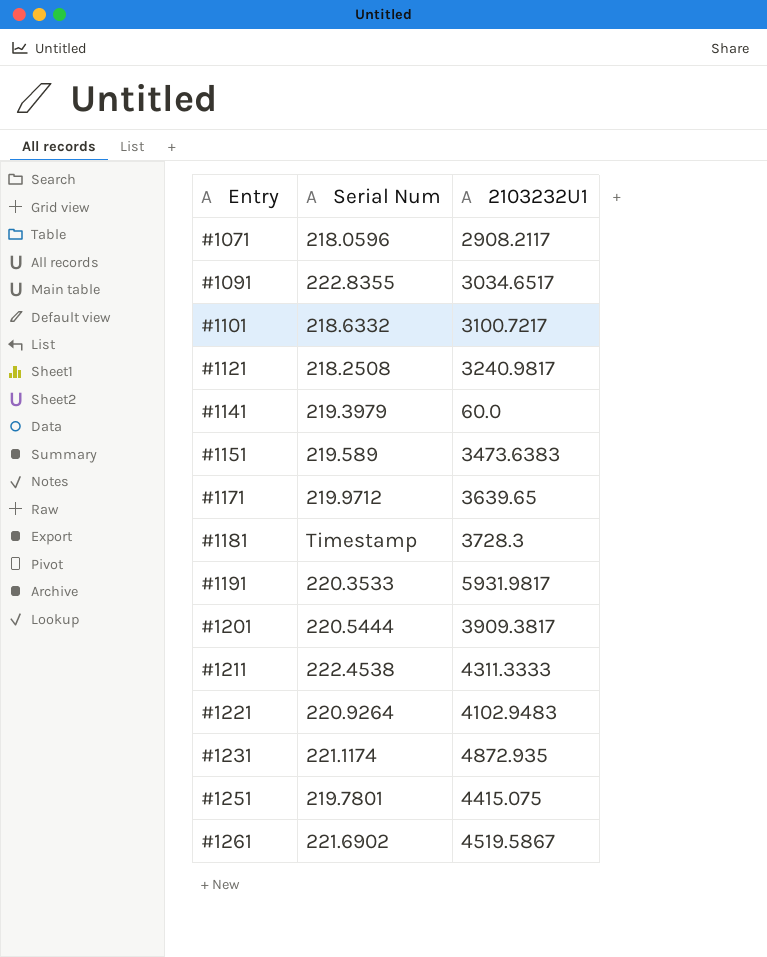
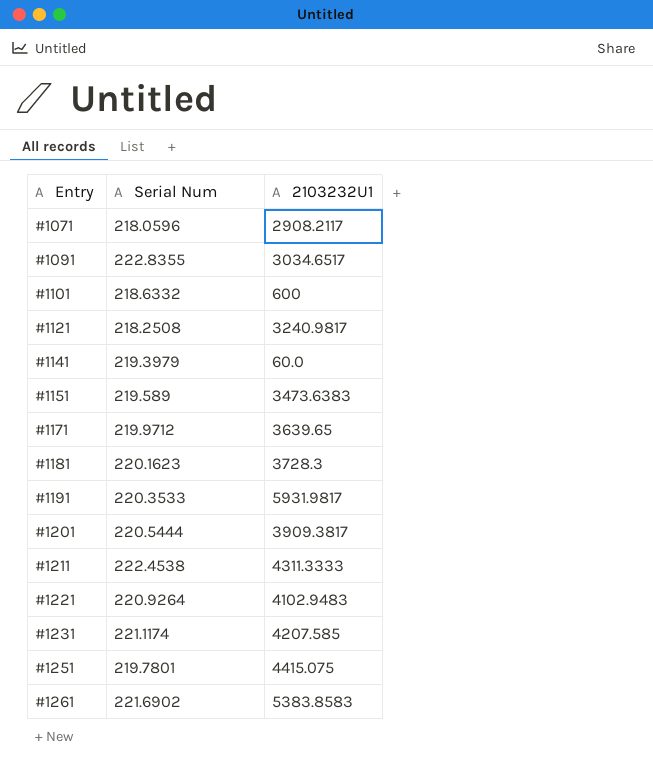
#1101 | 2103232U1: 3100.7217 -> 600
#1181 | Serial Num: Timestamp -> 220.1623
#1231 | 2103232U1: 4872.935 -> 4207.585
#1261 | 2103232U1: 4519.5867 -> 5383.8583

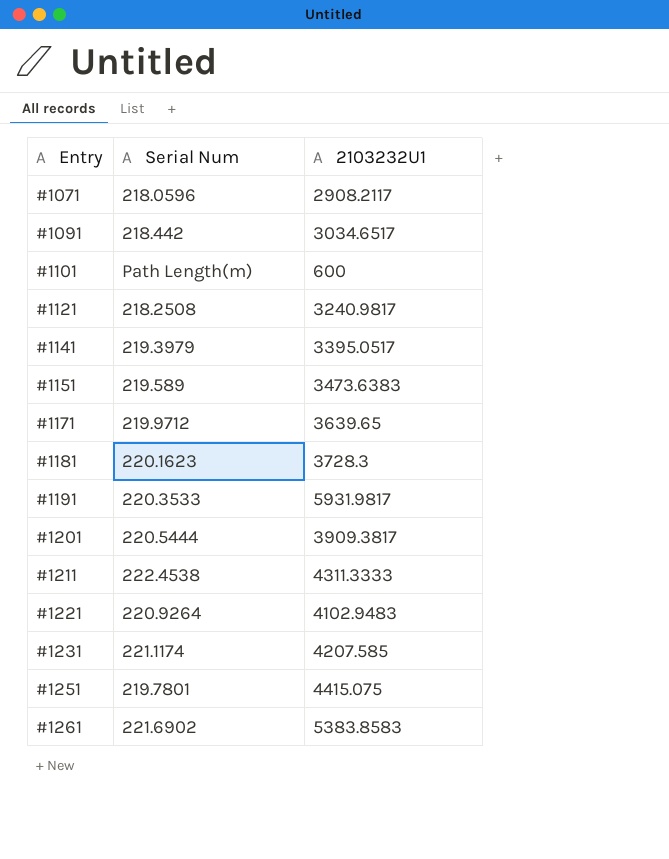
#1091 | Serial Num: 222.8355 -> 218.442
#1101 | Serial Num: 218.6332 -> Path Length(m)
#1141 | 2103232U1: 60.0 -> 3395.0517

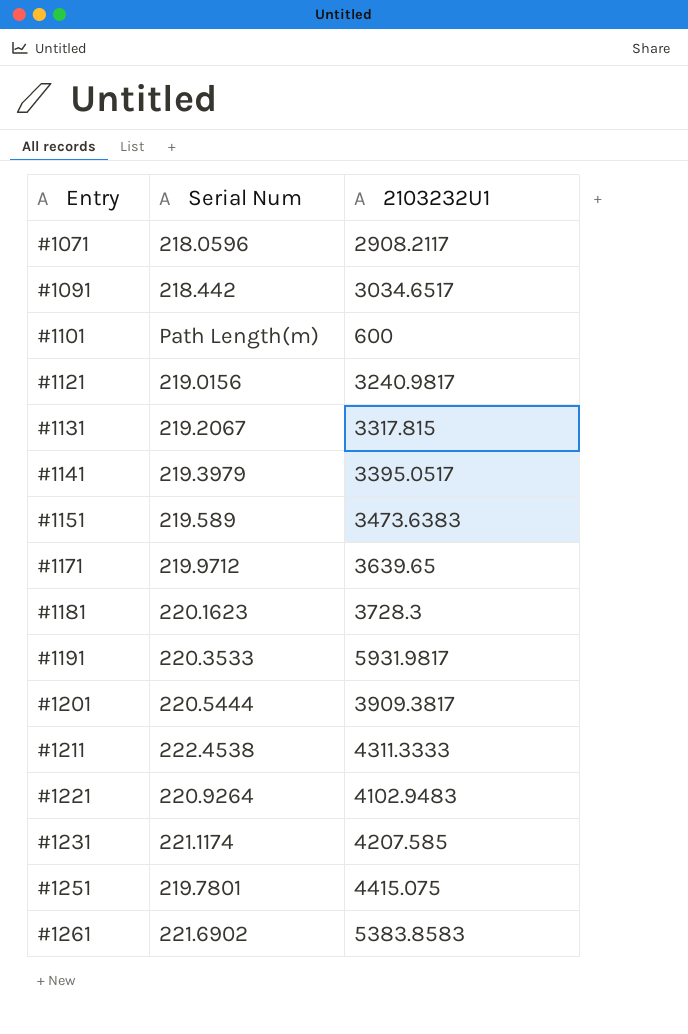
#1121 | Serial Num: 218.2508 -> 219.0156
row #1131: none -> 219.2067 | 3317.815

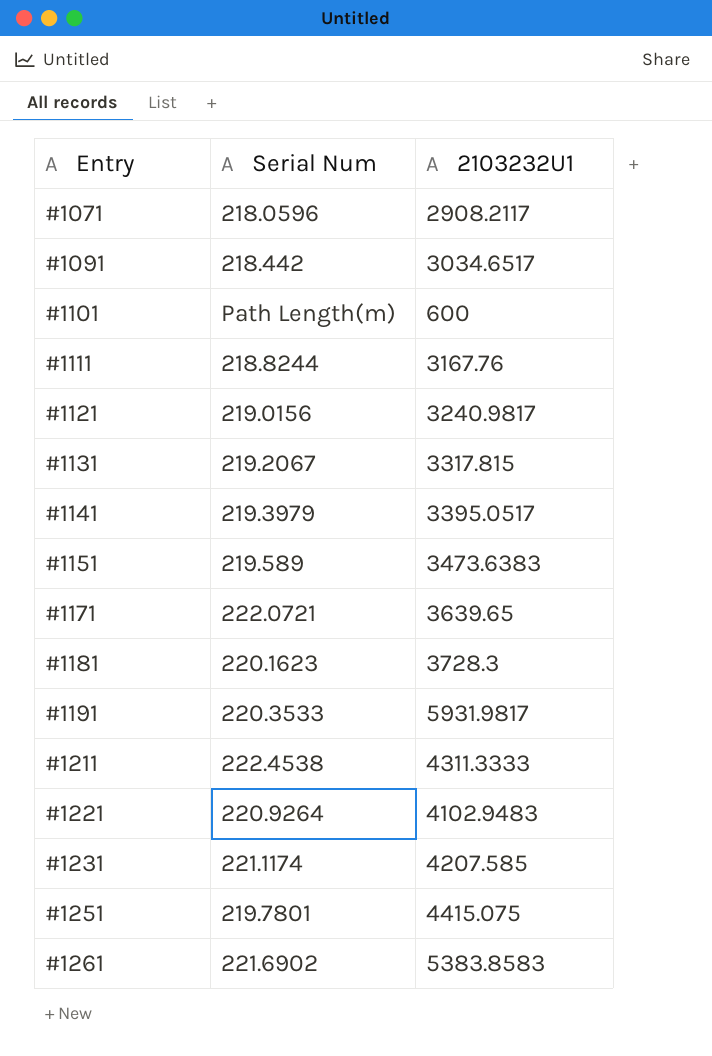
row #1201: 220.5444 | 3909.3817 -> none
row #1111: none -> 218.8244 | 3167.76
#1171 | Serial Num: 219.9712 -> 222.0721

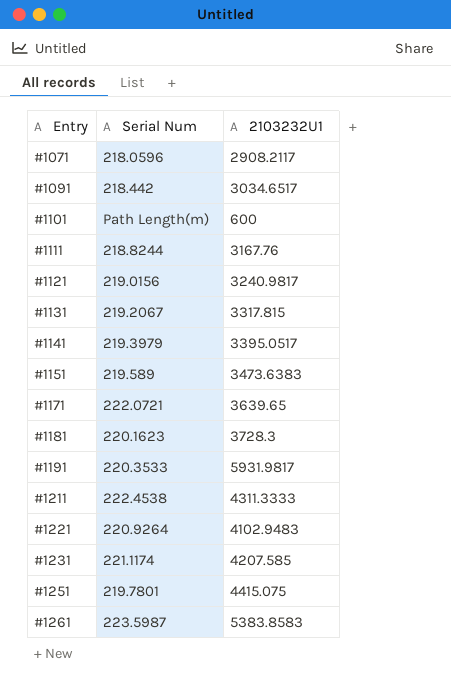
#1261 | Serial Num: 221.6902 -> 223.5987

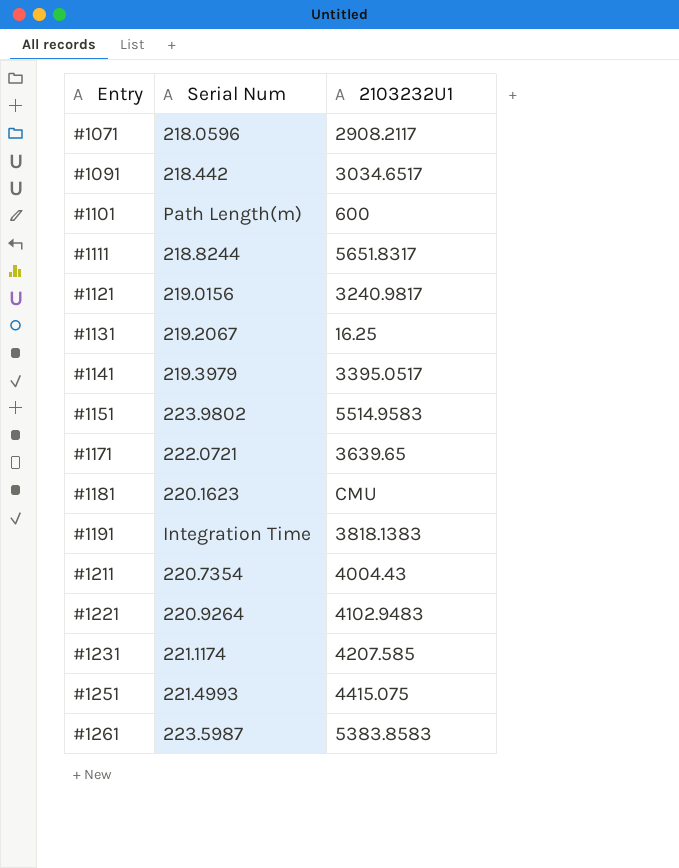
#1111 | 2103232U1: 3167.76 -> 5651.8317
#1131 | 2103232U1: 3317.815 -> 16.25
#1151 | Serial Num: 219.589 -> 223.9802
#1151 | 2103232U1: 3473.6383 -> 5514.9583
#1181 | 2103232U1: 3728.3 -> CMU
#1191 | Serial Num: 220.3533 -> Integration Time
#1191 | 2103232U1: 5931.9817 -> 3818.1383
#1211 | Serial Num: 222.4538 -> 220.7354
#1211 | 2103232U1: 4311.3333 -> 4004.43
#1251 | Serial Num: 219.7801 -> 221.4993

